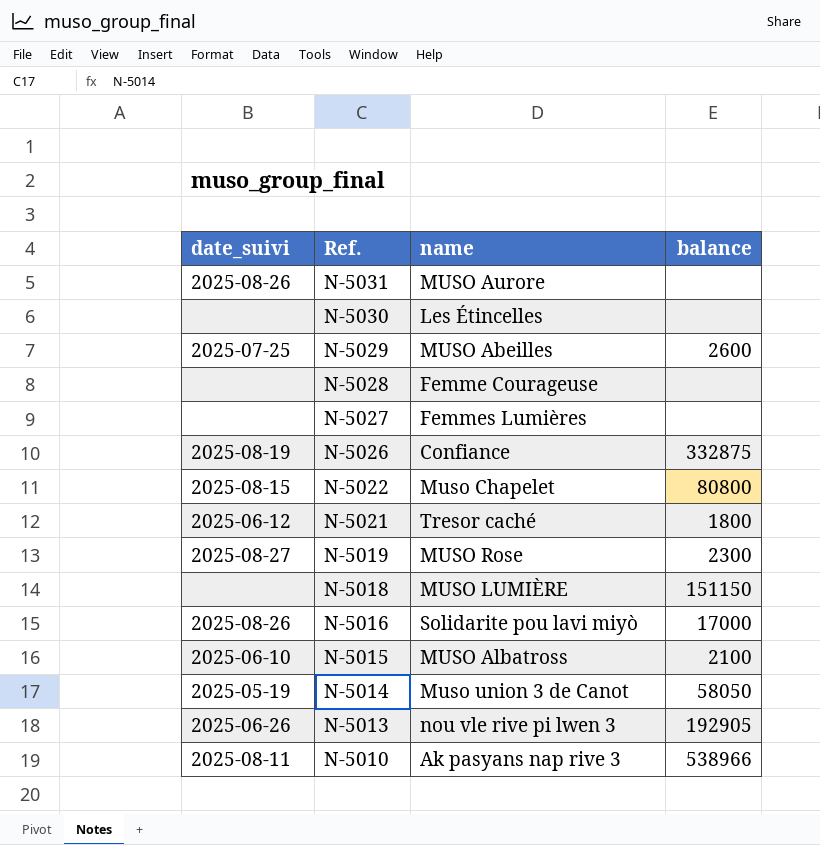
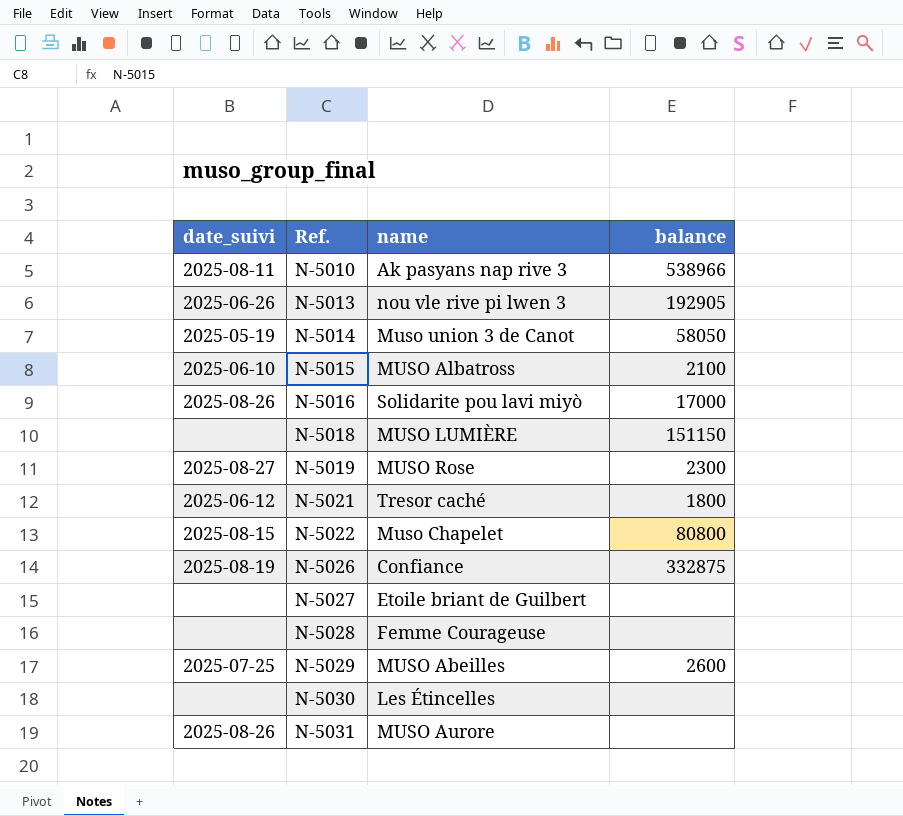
row order: Ref. descending -> Ref. ascending
N-5027 | name: Femmes Lumières -> Etoile briant de Guilbert

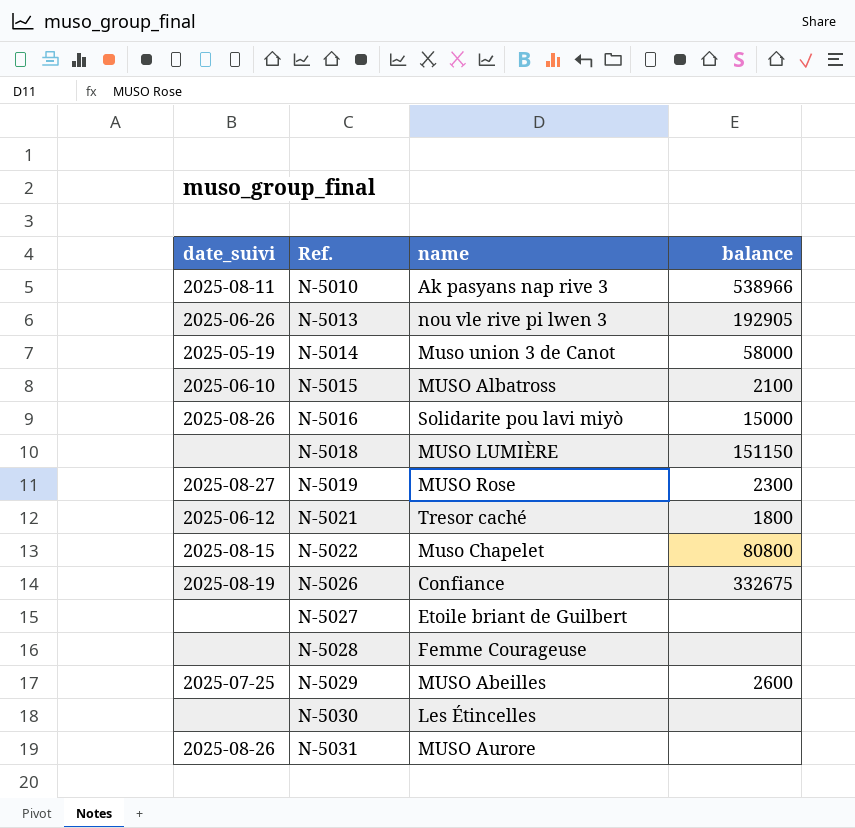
N-5014 | balance: 58050 -> 58000
N-5016 | balance: 17000 -> 15000
N-5026 | balance: 332875 -> 332675

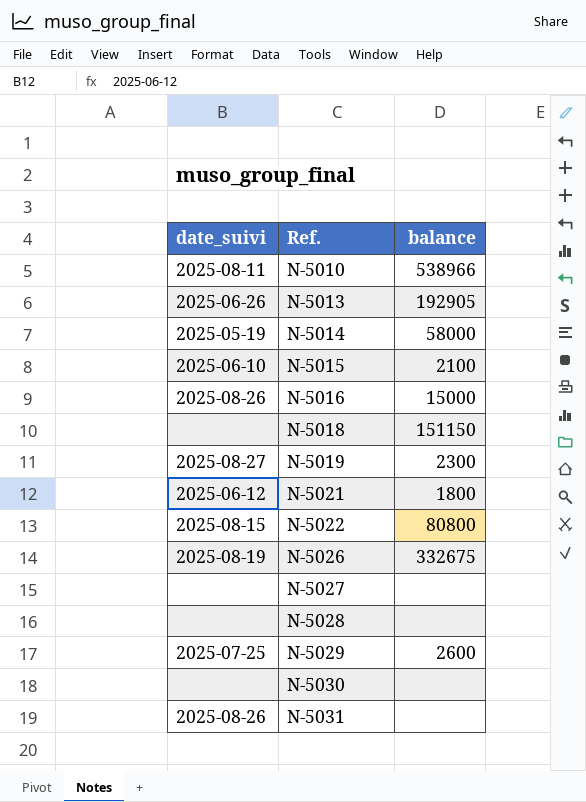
column name | position: 3 -> none

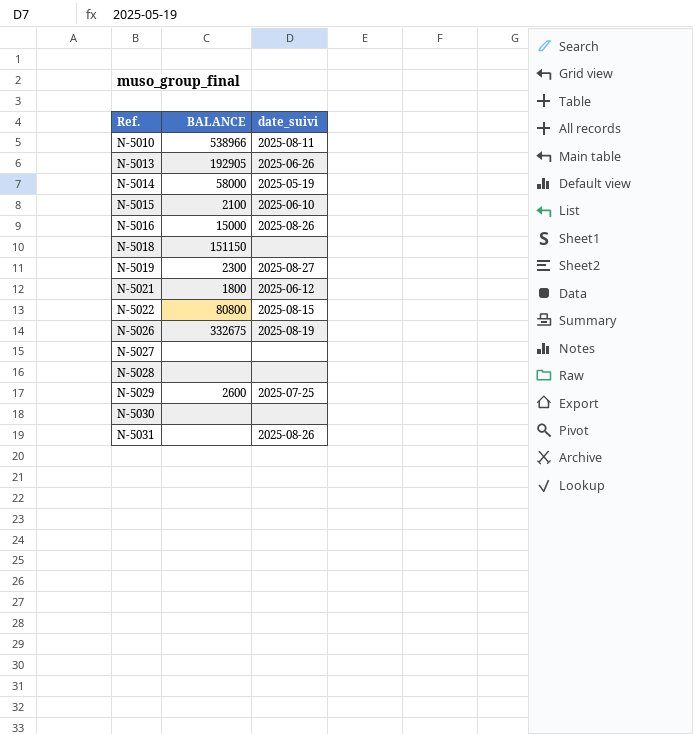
column name: balance -> BALANCE
column date_suivi | position: 1 -> 3

